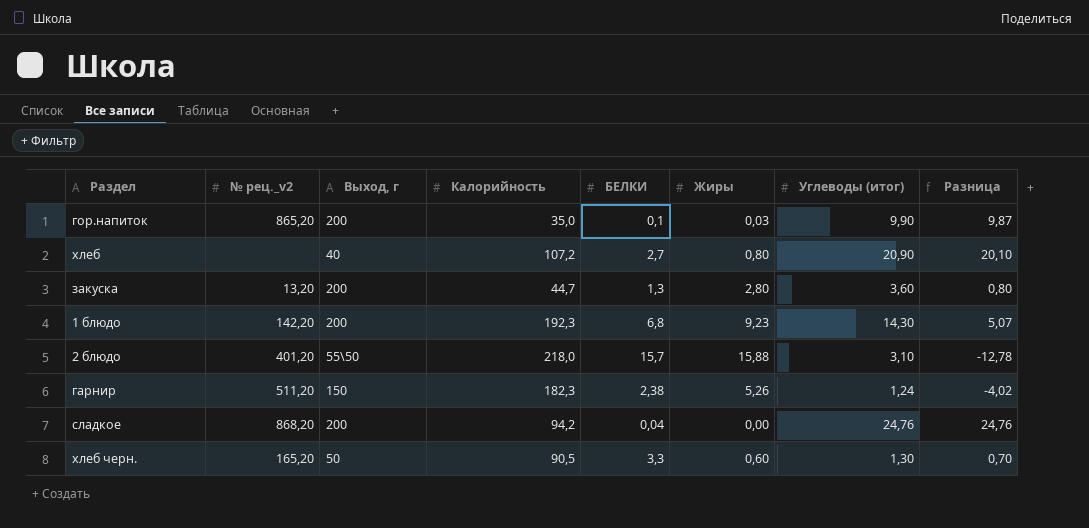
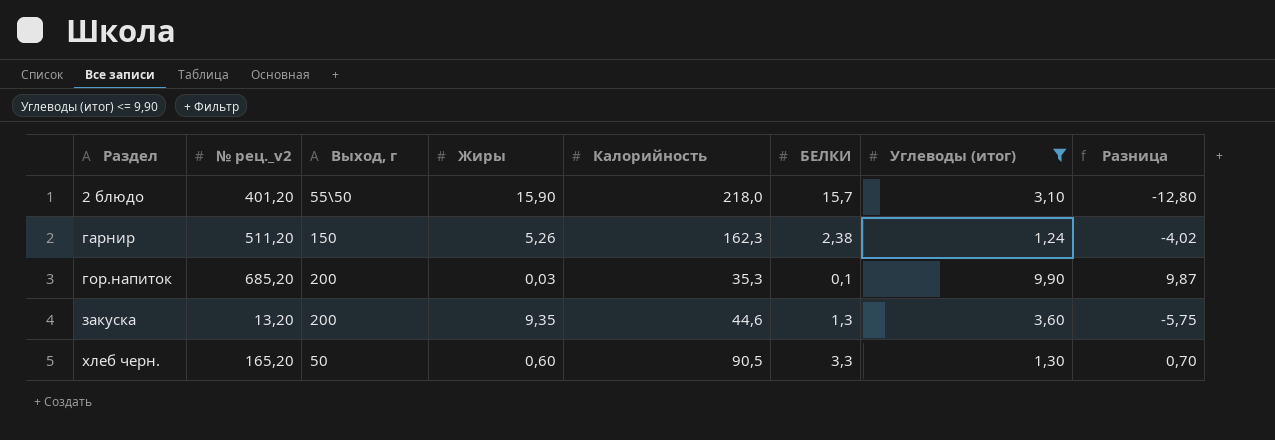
filter: none -> Углеводы (итог) <= 9,90
row order: none -> Раздел ascending
column Жиры | position: 6 -> 4
2 блюдо | Жиры: 15,88 -> 15,90
2 блюдо | Разница: -12,78 -> -12,80
гарнир | Калорийность: 182,3 -> 162,3
гор.напиток | № рец._v2: 865,20 -> 685,20
гор.напиток | Калорийность: 35,0 -> 35,3
закуска | Жиры: 2,80 -> 9,35
закуска | Калорийность: 44,7 -> 44,6
закуска | Разница: 0,80 -> -5,75

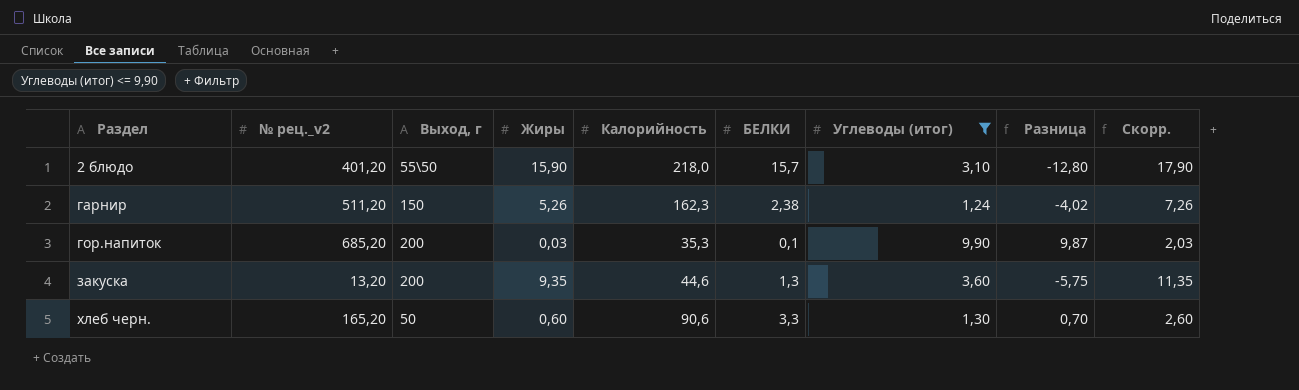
column Скорр. | formula: none -> [Жиры] + 2
хлеб черн. | Калорийность: 90,5 -> 90,6

